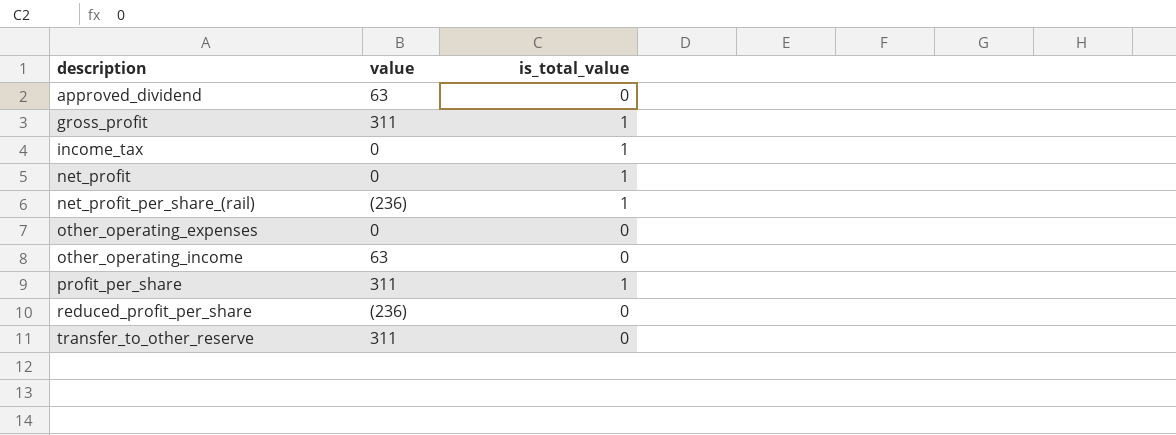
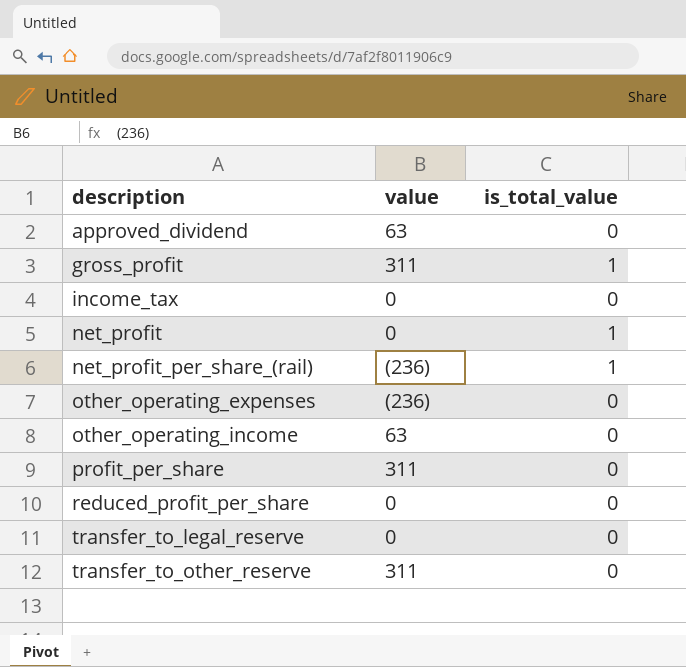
income_tax | is_total_value: 1 -> 0
other_operating_expenses | value: 0 -> (236)
profit_per_share | is_total_value: 1 -> 0
reduced_profit_per_share | value: (236) -> 0
row transfer_to_legal_reserve: none -> 0 | 0

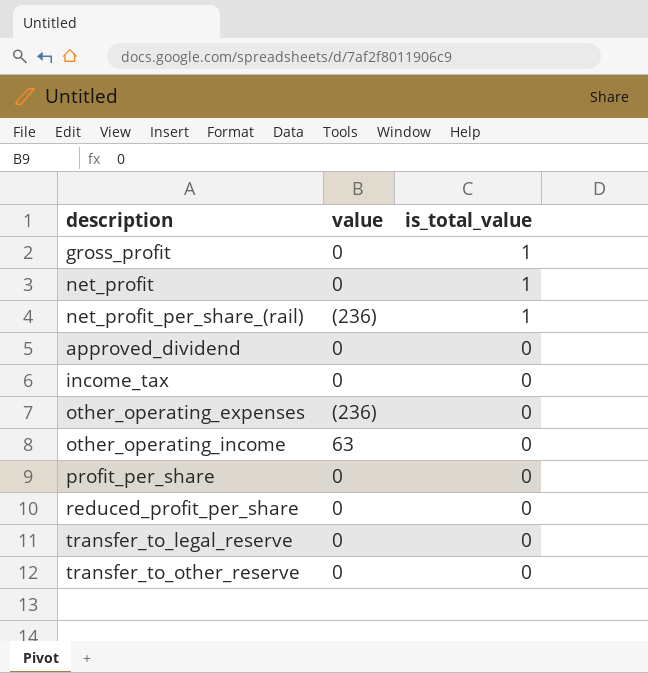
row order: description ascending -> is_total_value descending
gross_profit | value: 311 -> 0
approved_dividend | value: 63 -> 0
profit_per_share | value: 311 -> 0
transfer_to_other_reserve | value: 311 -> 0

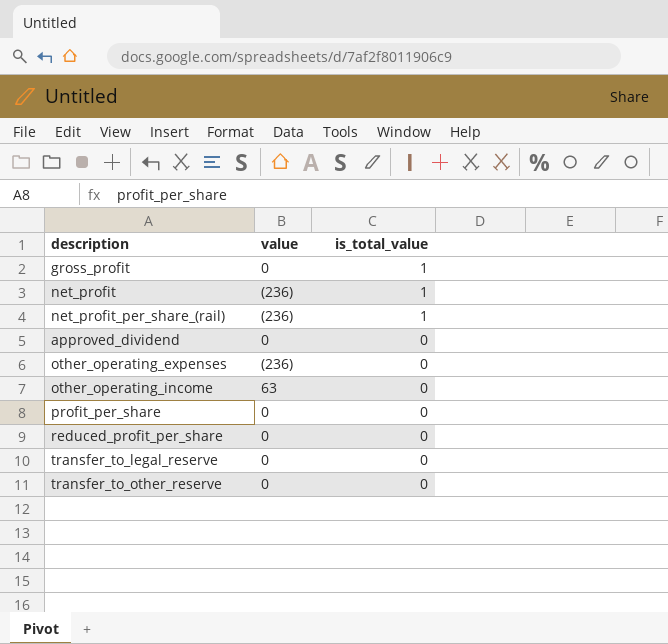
row income_tax: 0 | 0 -> none
net_profit | value: 0 -> (236)

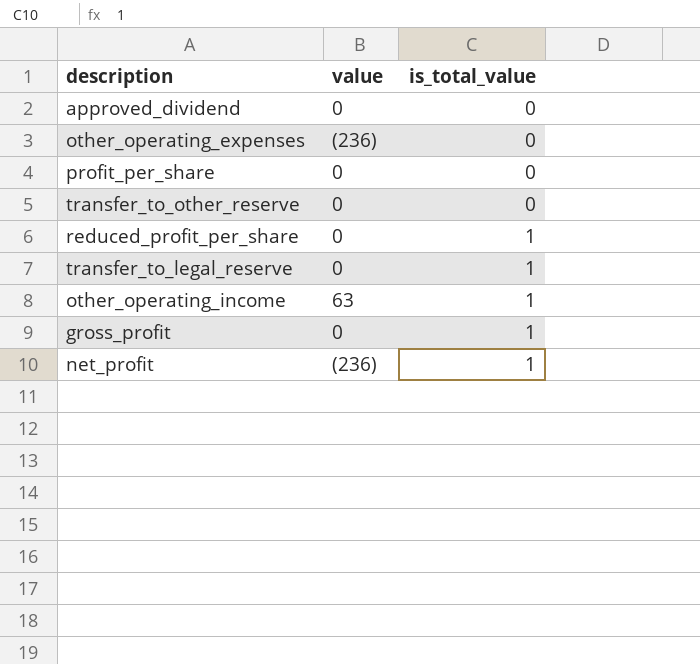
row order: is_total_value descending -> is_total_value ascending
row net_profit_per_share_(rail): (236) | 1 -> none
reduced_profit_per_share | is_total_value: 0 -> 1
transfer_to_legal_reserve | is_total_value: 0 -> 1
other_operating_income | is_total_value: 0 -> 1

